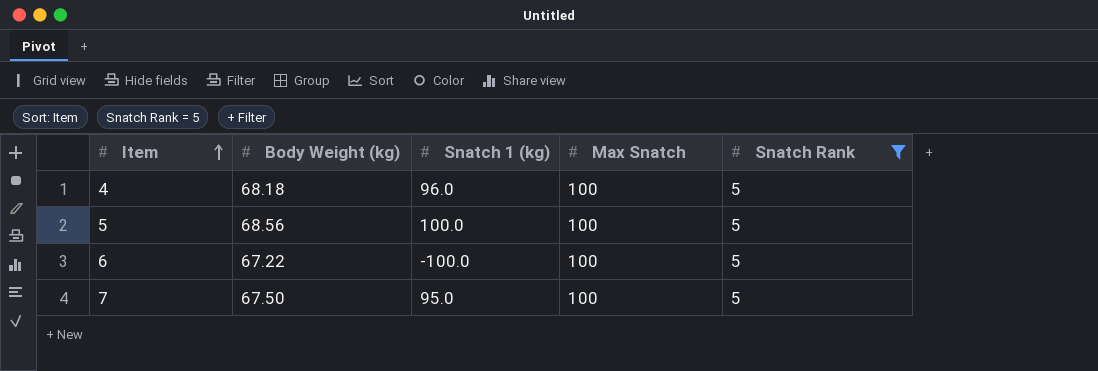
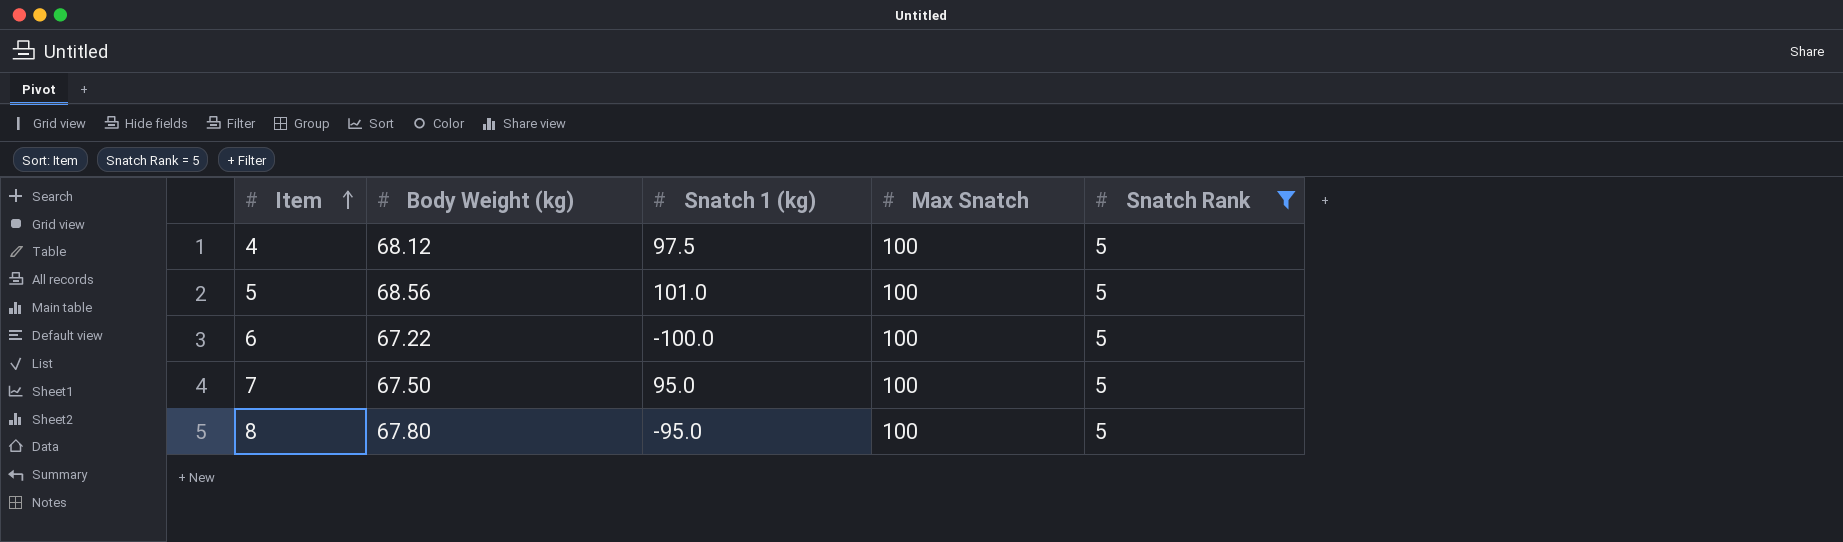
4 | Body Weight (kg): 68.18 -> 68.12
4 | Snatch 1 (kg): 96.0 -> 97.5
5 | Snatch 1 (kg): 100.0 -> 101.0
row 8: none -> 67.80 | -95.0 | 100 | 5

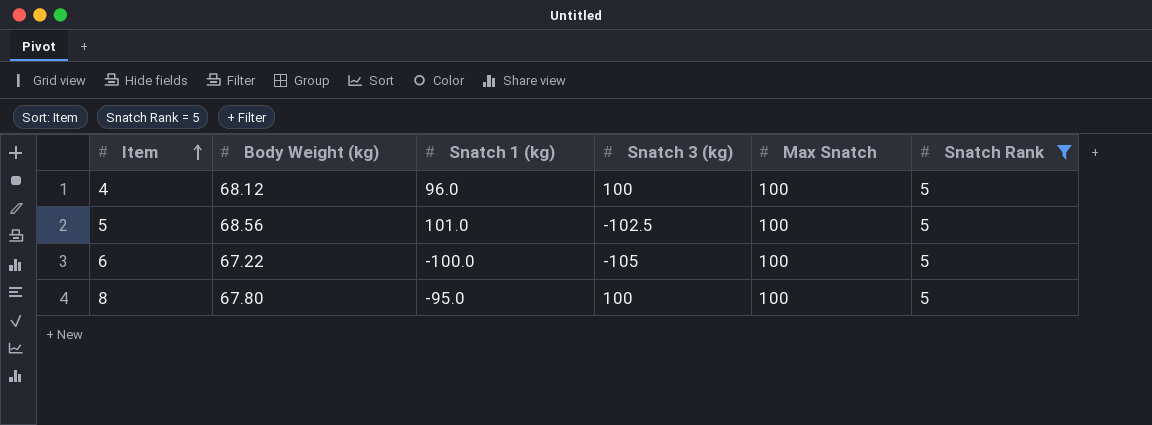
column Snatch 3 (kg) | position: none -> 4
row 7: 67.50 | 95.0 | 100 | 5 -> none
4 | Snatch 1 (kg): 97.5 -> 96.0

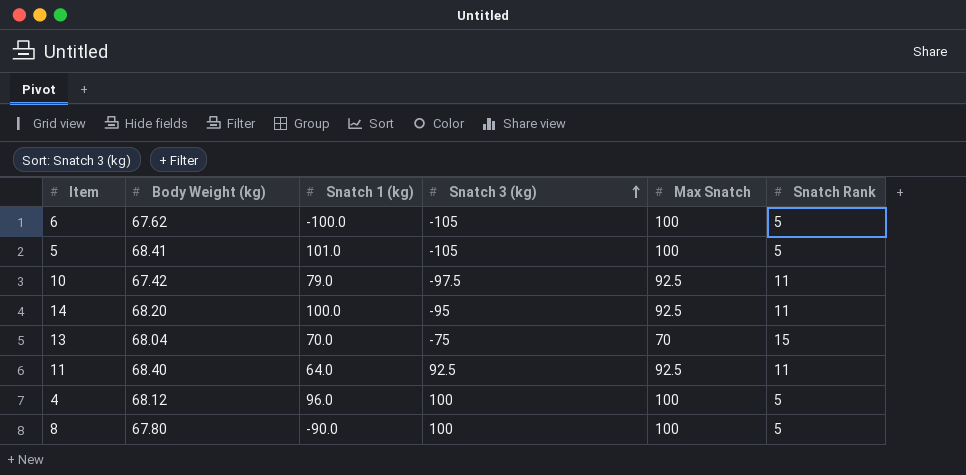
filter: Snatch Rank = 5 -> none
row order: Item ascending -> Snatch 3 (kg) ascending
6 | Body Weight (kg): 67.22 -> 67.62
5 | Body Weight (kg): 68.56 -> 68.41
5 | Snatch 3 (kg): -102.5 -> -105
8 | Snatch 1 (kg): -95.0 -> -90.0

